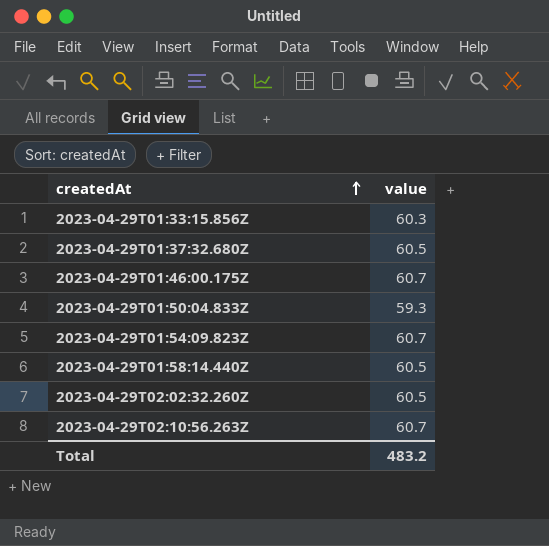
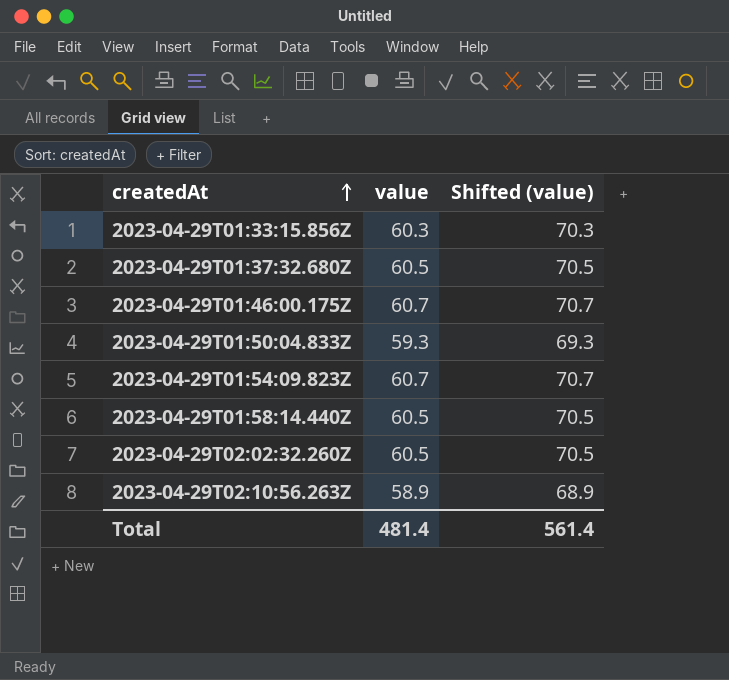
column Shifted (value) | formula: none -> [value] + 10
2023-04-29T02:10:56.263Z | value: 60.7 -> 58.9
Total | value: 483.2 -> 481.4

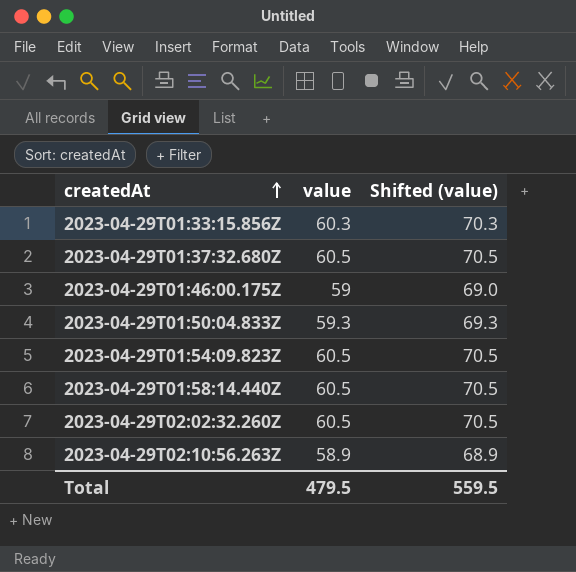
2023-04-29T01:46:00.175Z | value: 60.7 -> 59
2023-04-29T01:46:00.175Z | Shifted (value): 70.7 -> 69.0
2023-04-29T01:54:09.823Z | value: 60.7 -> 60.5
2023-04-29T01:54:09.823Z | Shifted (value): 70.7 -> 70.5
Total | value: 481.4 -> 479.5
Total | Shifted (value): 561.4 -> 559.5

